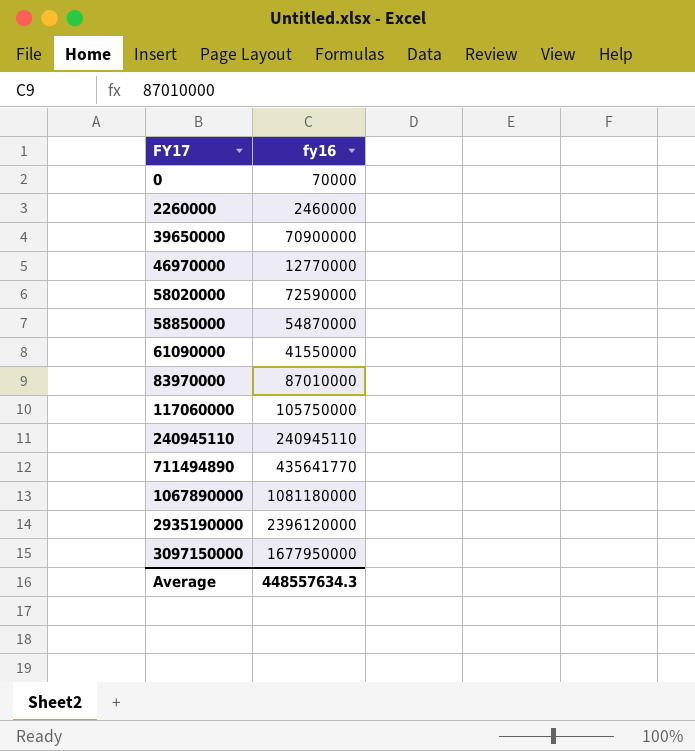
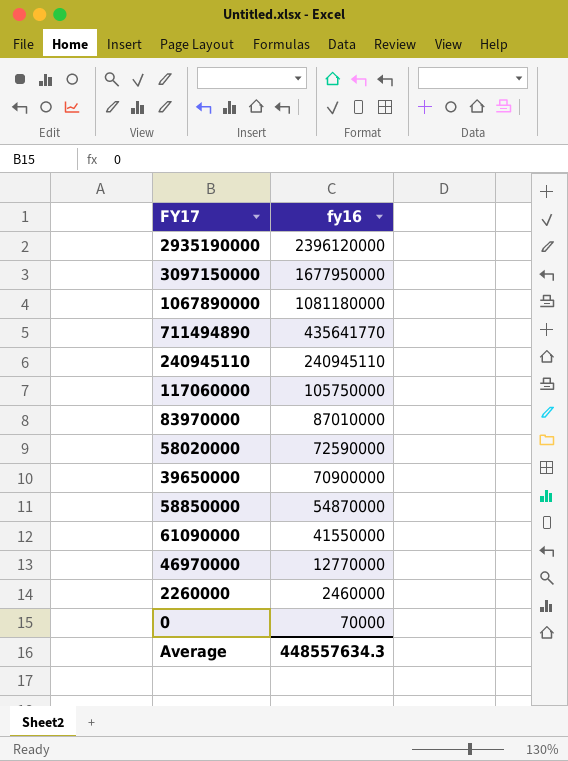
row order: FY17 ascending -> fy16 descending

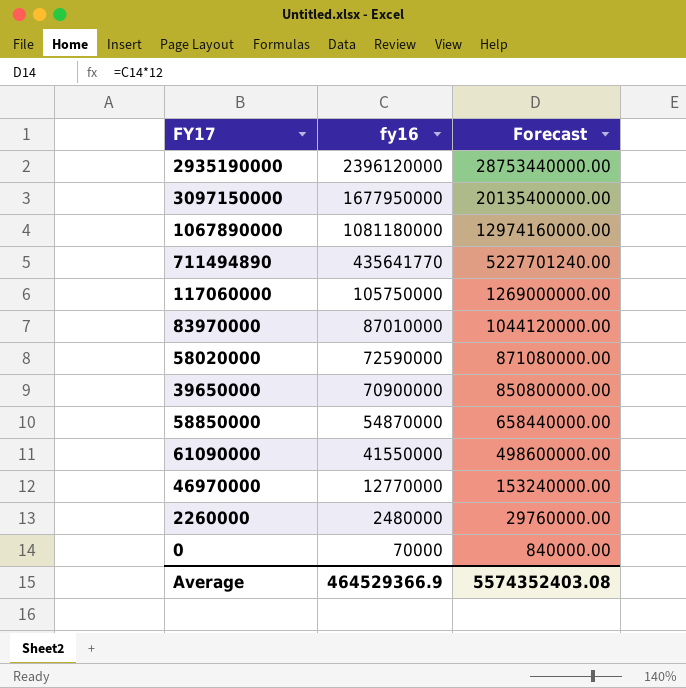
column Forecast | formula: none -> [fy16] * 12
row 240945110: 240945110 -> none
2260000 | fy16: 2460000 -> 2480000
Average | fy16: 448557634.3 -> 464529366.9

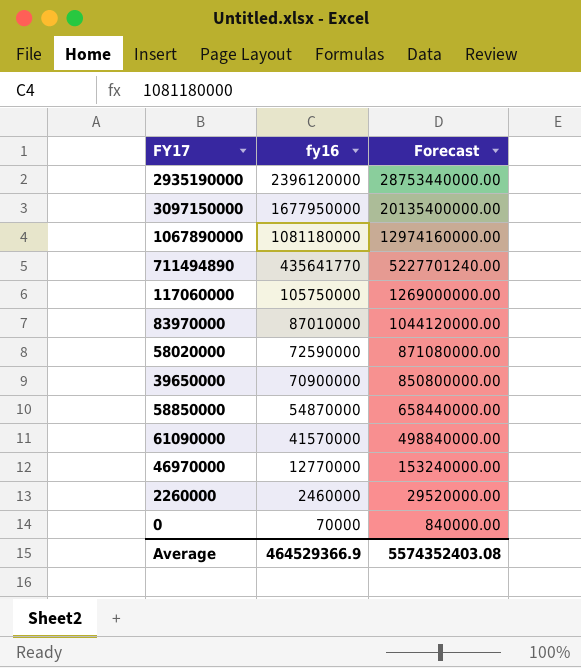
61090000 | fy16: 41550000 -> 41570000
61090000 | Forecast: 498600000.00 -> 498840000.00
2260000 | fy16: 2480000 -> 2460000
2260000 | Forecast: 29760000.00 -> 29520000.00

